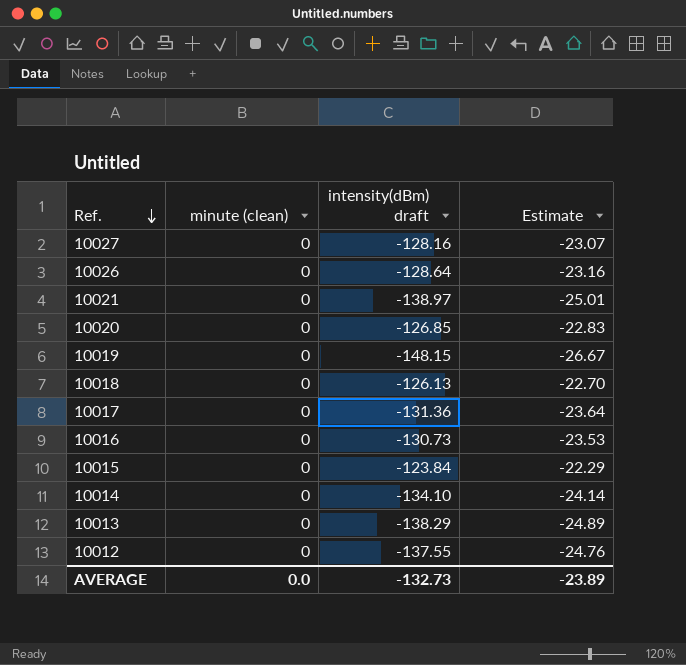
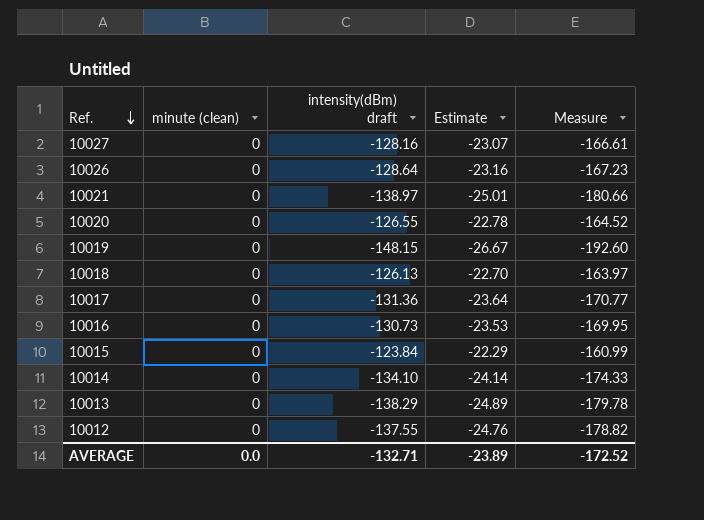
column Measure | formula: none -> [intensity(dBm) draft] * 1.3
10020 | intensity(dBm) draft: -126.85 -> -126.55
10020 | Estimate: -22.83 -> -22.78
AVERAGE | intensity(dBm) draft: -132.73 -> -132.71

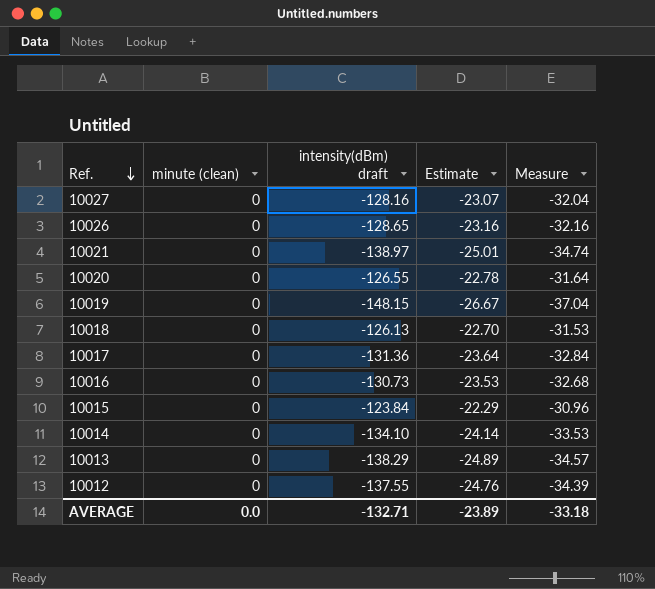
column Measure | formula: [intensity(dBm) draft] * 1.3 -> [intensity(dBm) draft] * 0.25
10026 | intensity(dBm) draft: -128.64 -> -128.65
AVERAGE | Measure: -172.52 -> -33.18

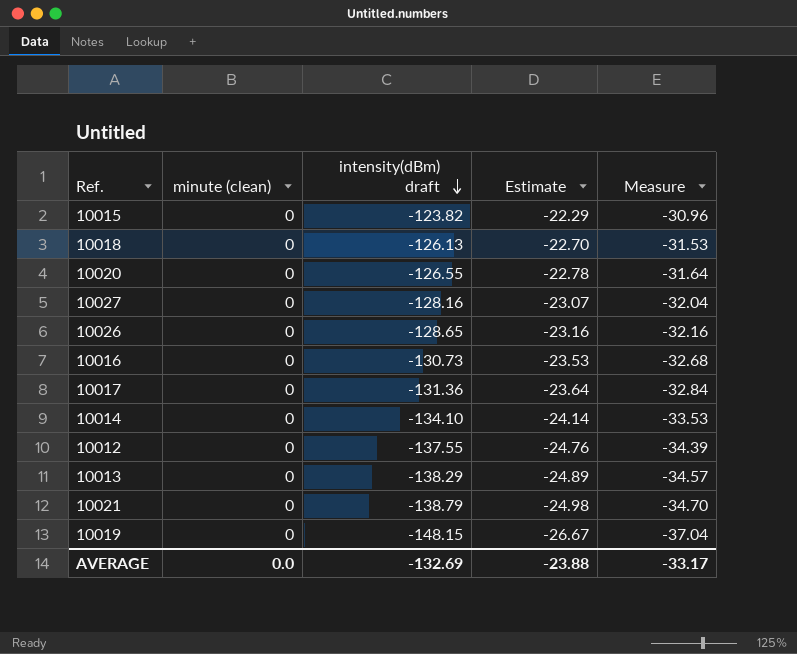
row order: Ref. descending -> intensity(dBm) draft descending
10015 | intensity(dBm) draft: -123.84 -> -123.82
10021 | intensity(dBm) draft: -138.97 -> -138.79
10021 | Estimate: -25.01 -> -24.98
10021 | Measure: -34.74 -> -34.70
AVERAGE | intensity(dBm) draft: -132.71 -> -132.69
AVERAGE | Estimate: -23.89 -> -23.88
AVERAGE | Measure: -33.18 -> -33.17

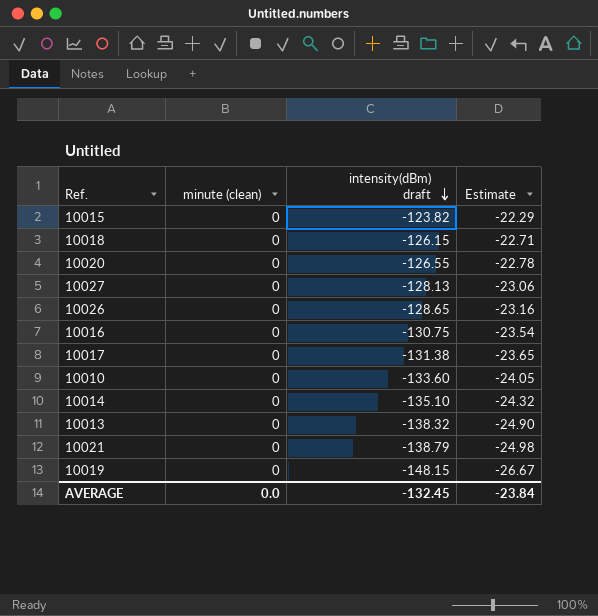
column Measure | formula: [intensity(dBm) draft] * 0.25 -> none
row 10012: 0 | -137.55 | -24.76 | -34.39 -> none
10018 | intensity(dBm) draft: -126.13 -> -126.15
10018 | Estimate: -22.70 -> -22.71
10027 | intensity(dBm) draft: -128.16 -> -128.13
10027 | Estimate: -23.07 -> -23.06
10016 | intensity(dBm) draft: -130.73 -> -130.75
10016 | Estimate: -23.53 -> -23.54
10017 | intensity(dBm) draft: -131.36 -> -131.38
10017 | Estimate: -23.64 -> -23.65
row 10010: none -> 0 | -133.60 | -24.05
10014 | intensity(dBm) draft: -134.10 -> -135.10
10014 | Estimate: -24.14 -> -24.32
10013 | intensity(dBm) draft: -138.29 -> -138.32
10013 | Estimate: -24.89 -> -24.90
AVERAGE | intensity(dBm) draft: -132.69 -> -132.45
AVERAGE | Estimate: -23.88 -> -23.84

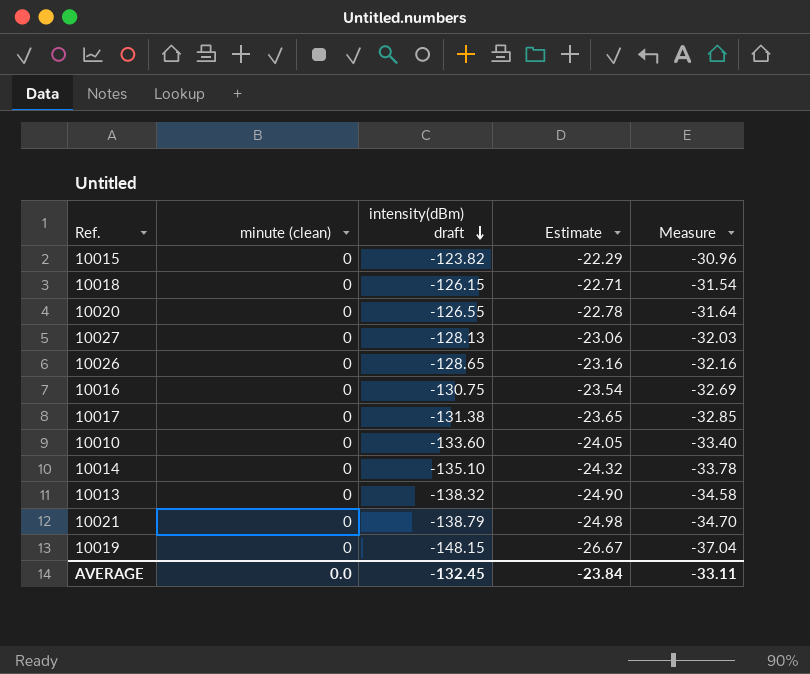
column Measure | formula: none -> [intensity(dBm) draft] * 0.25

